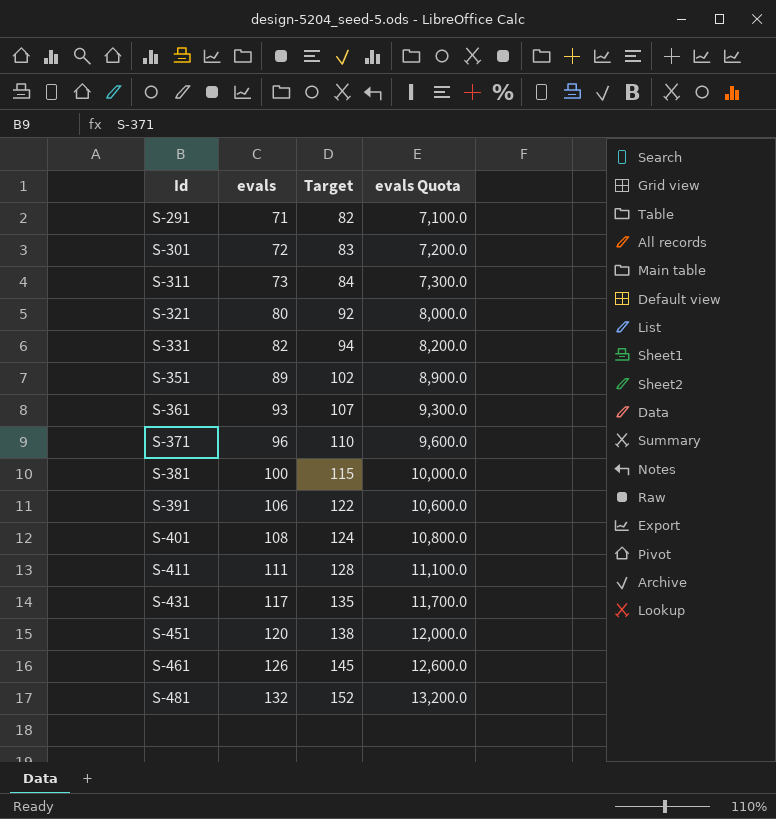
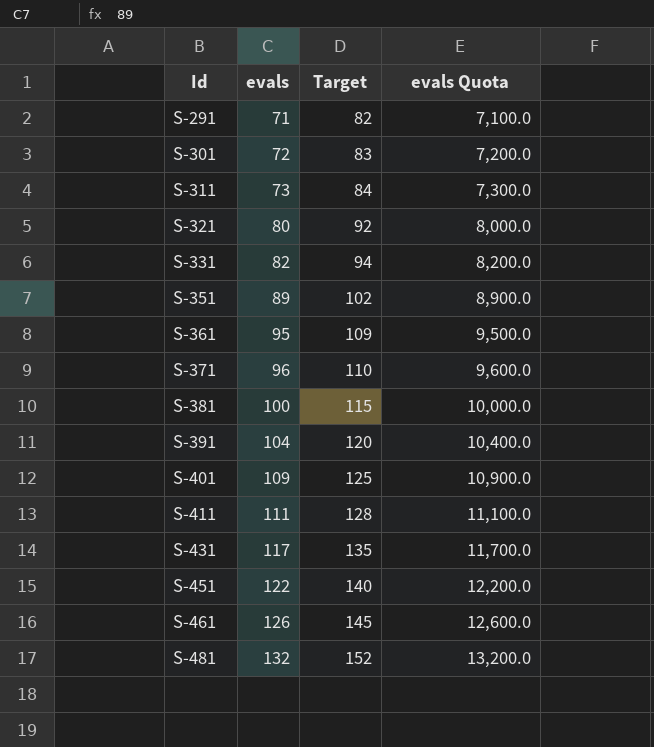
S-361 | evals: 93 -> 95
S-361 | Target: 107 -> 109
S-361 | evals Quota: 9,300.0 -> 9,500.0
S-391 | evals: 106 -> 104
S-391 | Target: 122 -> 120
S-391 | evals Quota: 10,600.0 -> 10,400.0
S-401 | evals: 108 -> 109
S-401 | Target: 124 -> 125
S-401 | evals Quota: 10,800.0 -> 10,900.0
S-451 | evals: 120 -> 122
S-451 | Target: 138 -> 140
S-451 | evals Quota: 12,000.0 -> 12,200.0

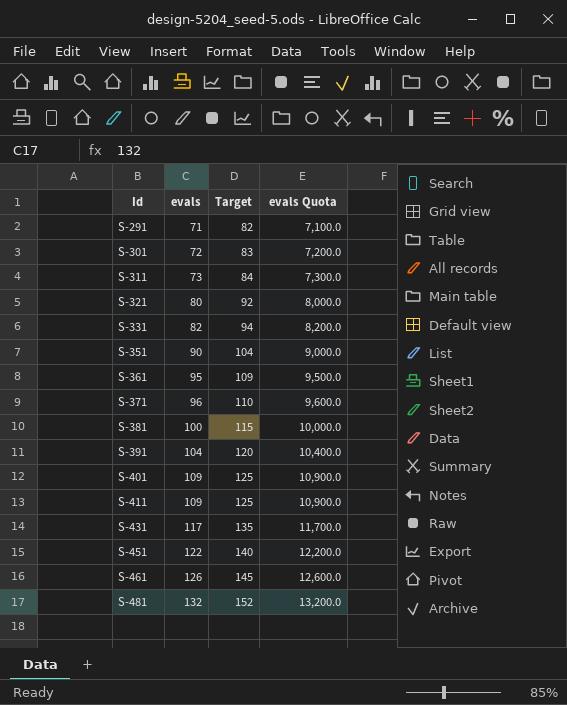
S-351 | evals: 89 -> 90
S-351 | Target: 102 -> 104
S-351 | evals Quota: 8,900.0 -> 9,000.0
S-411 | evals: 111 -> 109
S-411 | Target: 128 -> 125
S-411 | evals Quota: 11,100.0 -> 10,900.0

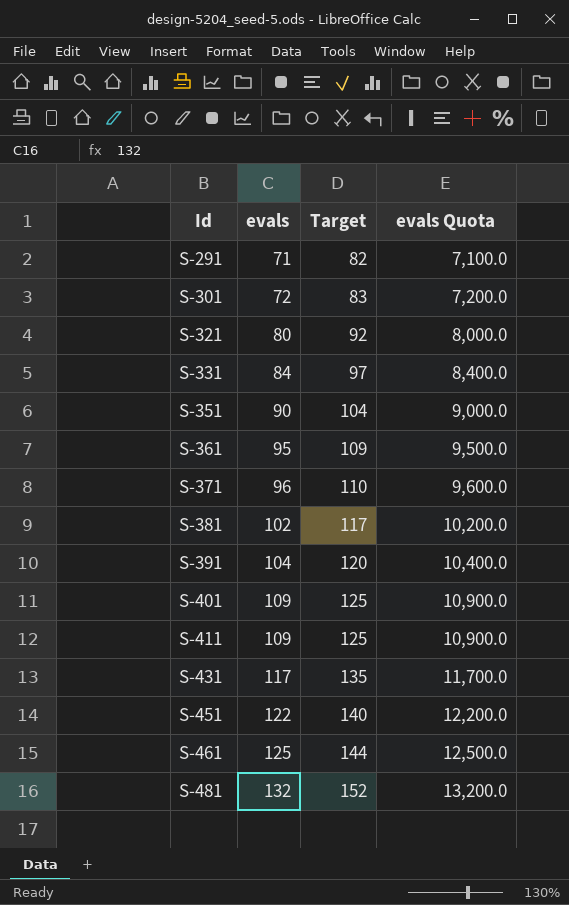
row S-311: 73 | 84 | 7,300.0 -> none
S-331 | evals: 82 -> 84
S-331 | Target: 94 -> 97
S-331 | evals Quota: 8,200.0 -> 8,400.0
S-381 | evals: 100 -> 102
S-381 | Target: 115 -> 117
S-381 | evals Quota: 10,000.0 -> 10,200.0
S-461 | evals: 126 -> 125
S-461 | Target: 145 -> 144
S-461 | evals Quota: 12,600.0 -> 12,500.0

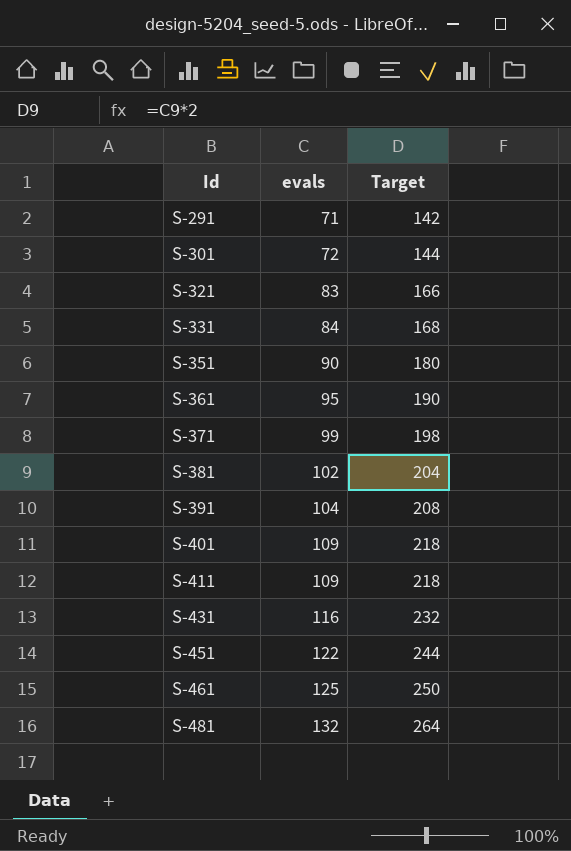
column evals Quota | formula: [evals] * 100 -> none
column Target | formula: [evals] * 1.15 -> [evals] * 2
S-321 | evals: 80 -> 83
S-371 | evals: 96 -> 99
S-431 | evals: 117 -> 116

